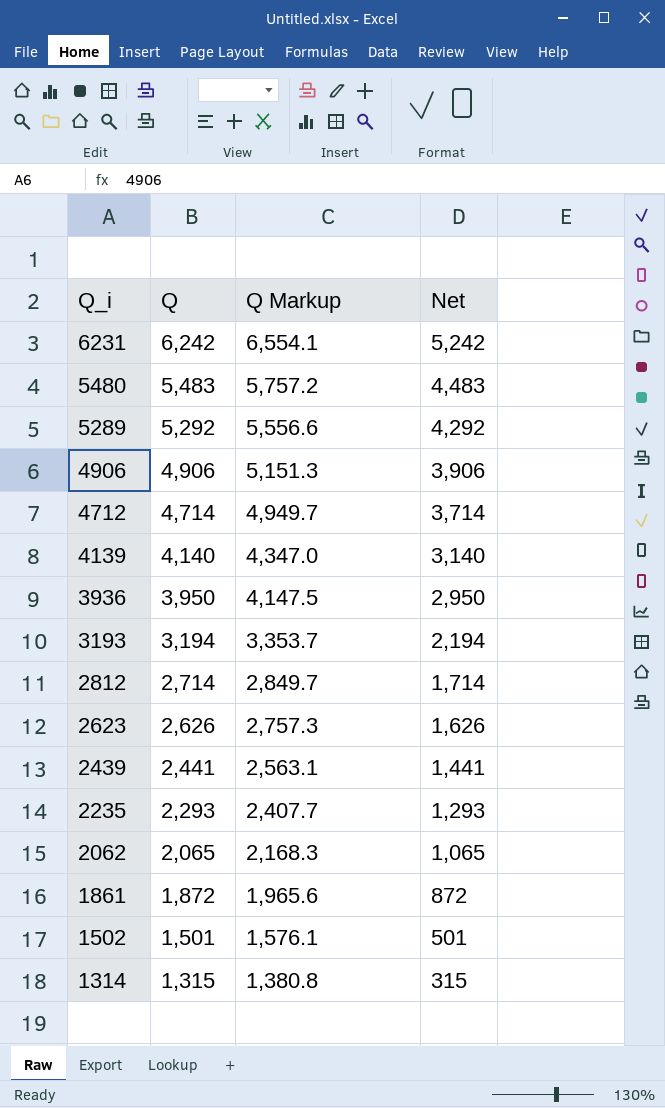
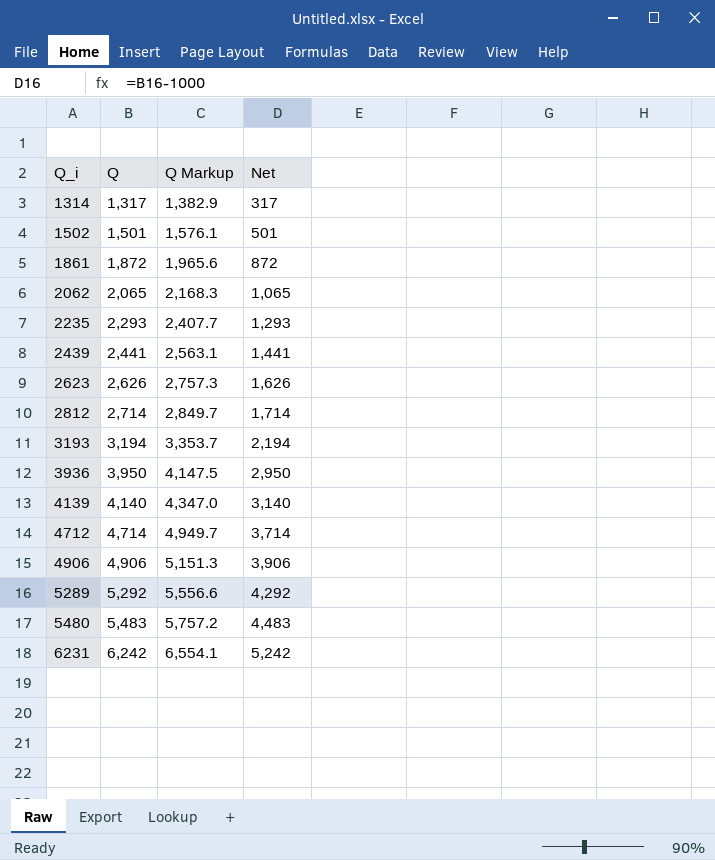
row order: Q_i descending -> Q_i ascending
1314 | Q: 1,315 -> 1,317
1314 | Q Markup: 1,380.8 -> 1,382.9
1314 | Net: 315 -> 317

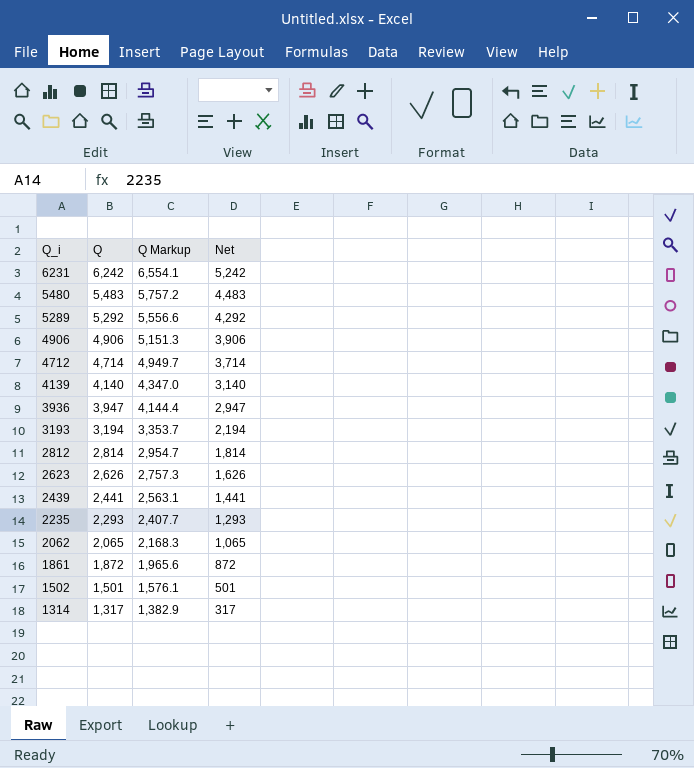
row order: Q_i ascending -> Q_i descending
3936 | Q: 3,950 -> 3,947
3936 | Q Markup: 4,147.5 -> 4,144.4
3936 | Net: 2,950 -> 2,947
2812 | Q: 2,714 -> 2,814
2812 | Q Markup: 2,849.7 -> 2,954.7
2812 | Net: 1,714 -> 1,814

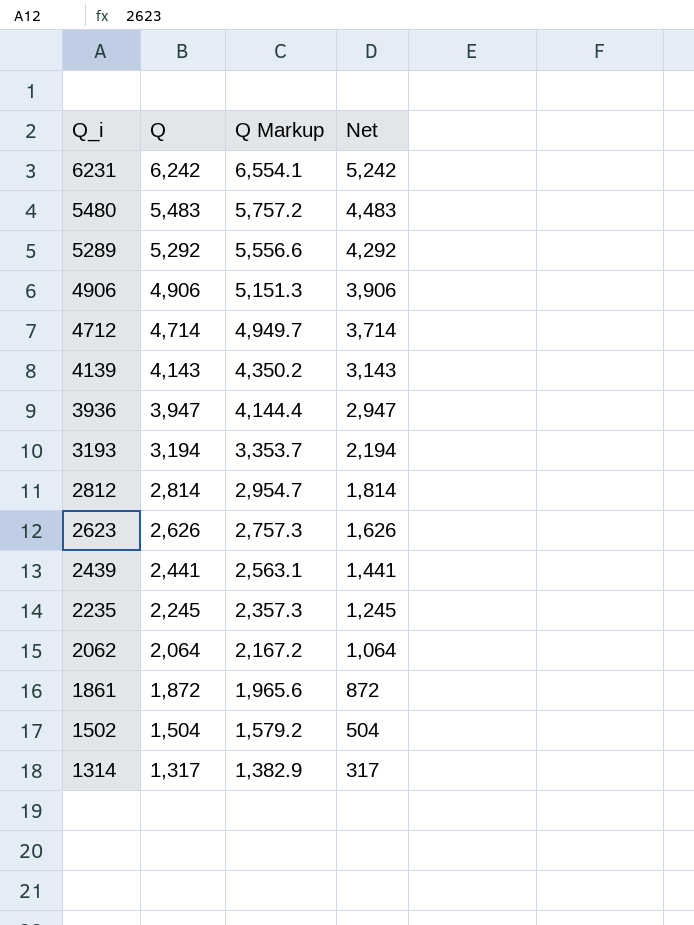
4139 | Q: 4,140 -> 4,143
4139 | Q Markup: 4,347.0 -> 4,350.2
4139 | Net: 3,140 -> 3,143
2235 | Q: 2,293 -> 2,245
2235 | Q Markup: 2,407.7 -> 2,357.3
2235 | Net: 1,293 -> 1,245
2062 | Q: 2,065 -> 2,064
2062 | Q Markup: 2,168.3 -> 2,167.2
2062 | Net: 1,065 -> 1,064
1502 | Q: 1,501 -> 1,504
1502 | Q Markup: 1,576.1 -> 1,579.2
1502 | Net: 501 -> 504

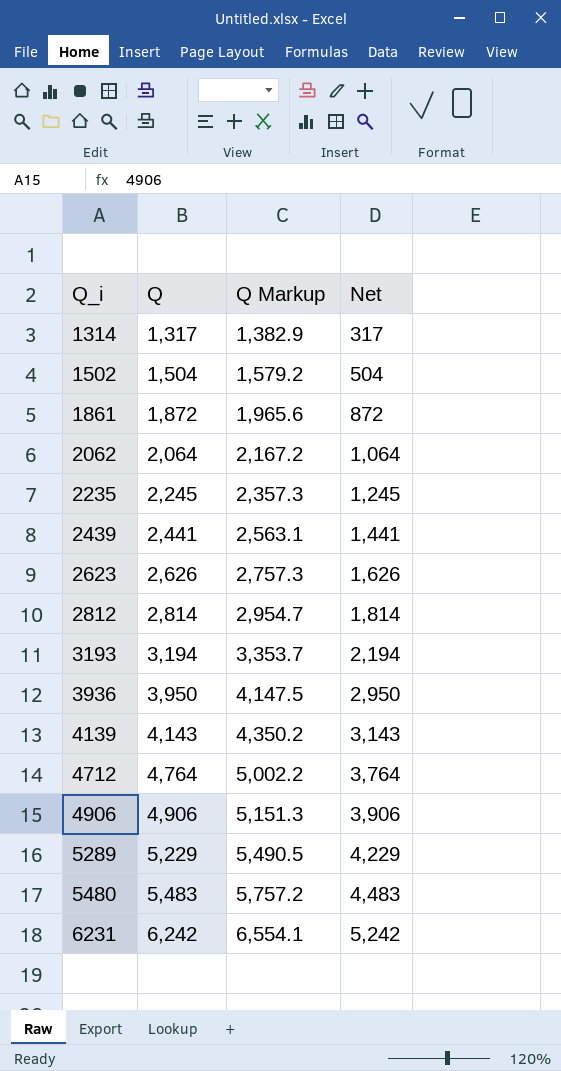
row order: Q_i descending -> Q_i ascending
3936 | Q: 3,947 -> 3,950
3936 | Q Markup: 4,144.4 -> 4,147.5
3936 | Net: 2,947 -> 2,950
4712 | Q: 4,714 -> 4,764
4712 | Q Markup: 4,949.7 -> 5,002.2
4712 | Net: 3,714 -> 3,764
5289 | Q: 5,292 -> 5,229
5289 | Q Markup: 5,556.6 -> 5,490.5
5289 | Net: 4,292 -> 4,229

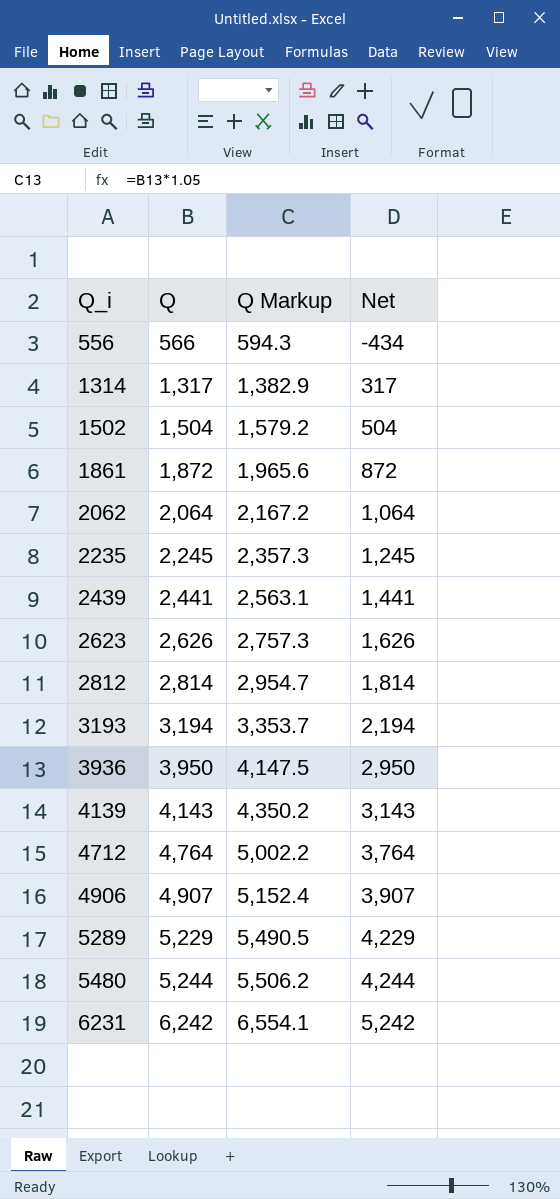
row 556: none -> 566 | 594.3 | -434
4906 | Q: 4,906 -> 4,907
4906 | Q Markup: 5,151.3 -> 5,152.4
4906 | Net: 3,906 -> 3,907
5480 | Q: 5,483 -> 5,244
5480 | Q Markup: 5,757.2 -> 5,506.2
5480 | Net: 4,483 -> 4,244

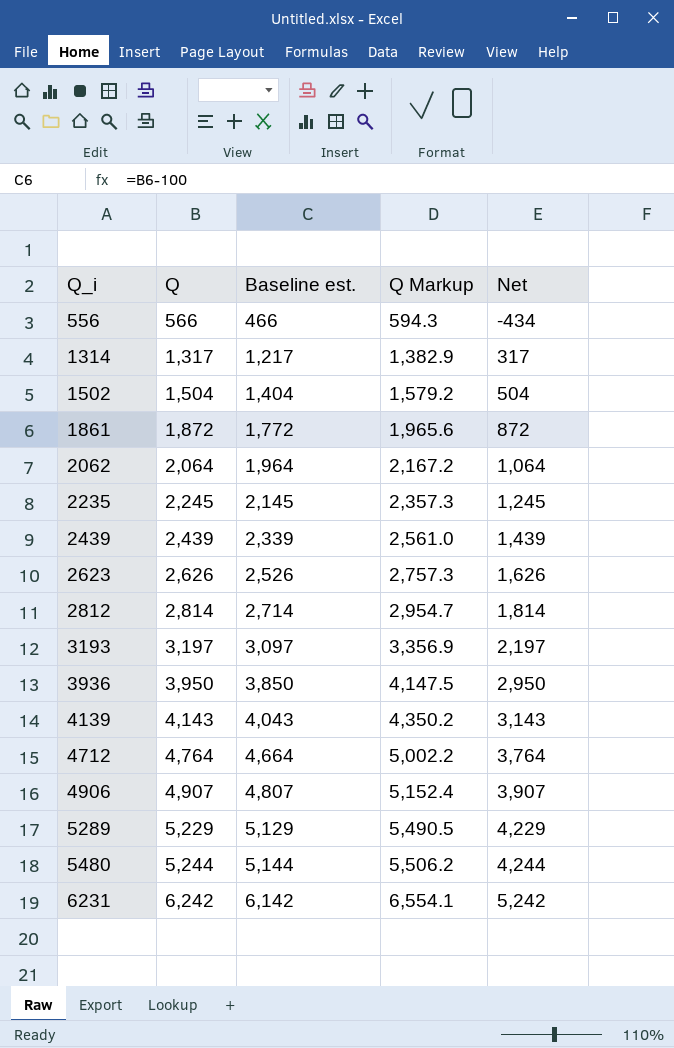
column Baseline est. | formula: none -> [Q] - 100
2439 | Q: 2,441 -> 2,439
2439 | Q Markup: 2,563.1 -> 2,561.0
2439 | Net: 1,441 -> 1,439
3193 | Q: 3,194 -> 3,197
3193 | Q Markup: 3,353.7 -> 3,356.9
3193 | Net: 2,194 -> 2,197

